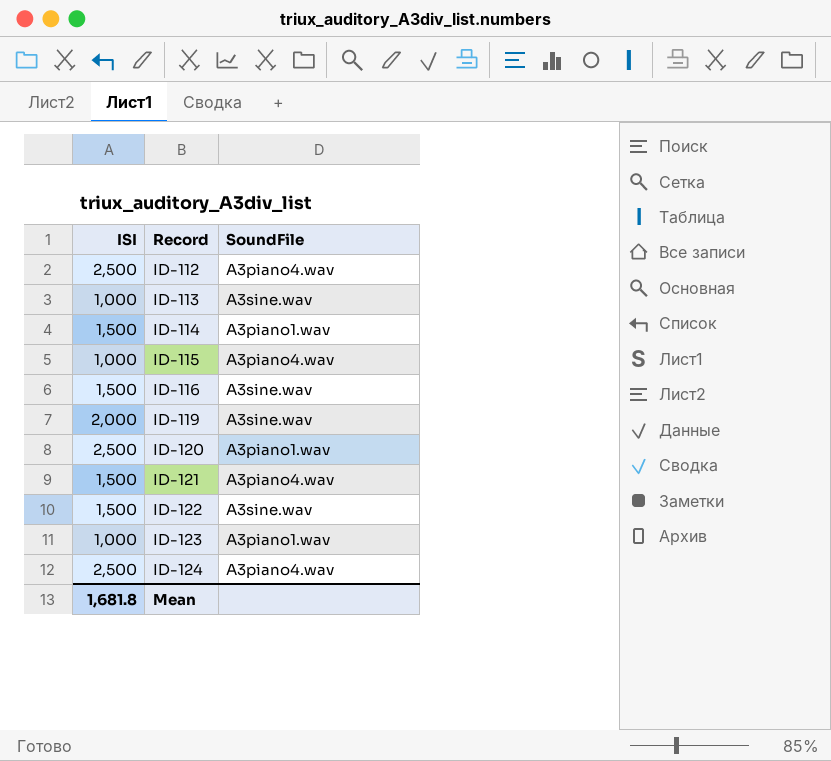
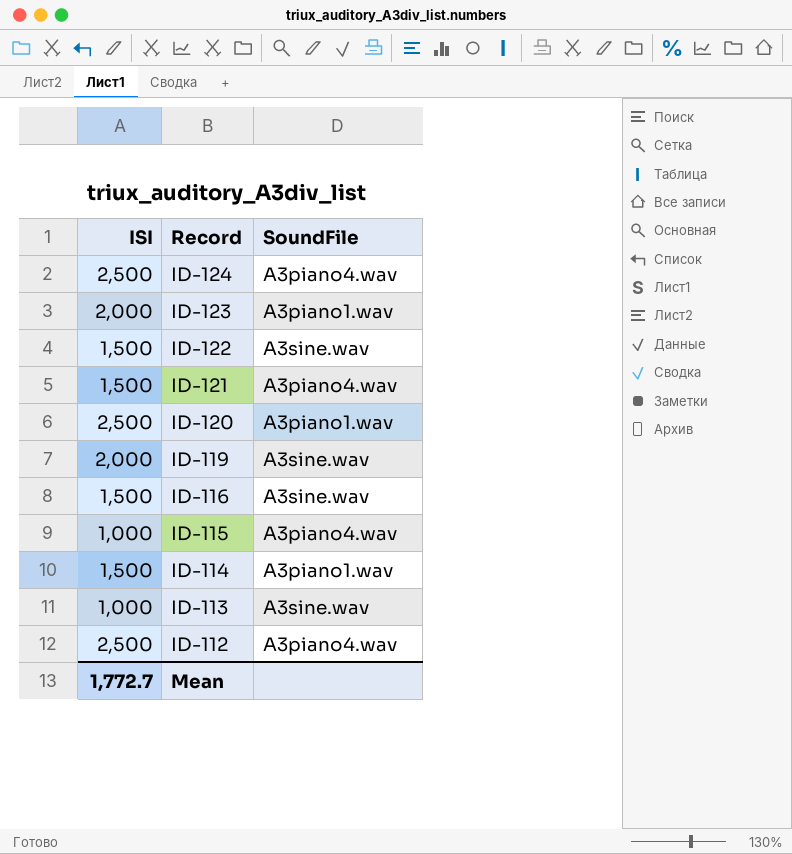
row order: Record ascending -> Record descending
ID-123 | ISI: 1,000 -> 2,000
Mean | ISI: 1,681.8 -> 1,772.7

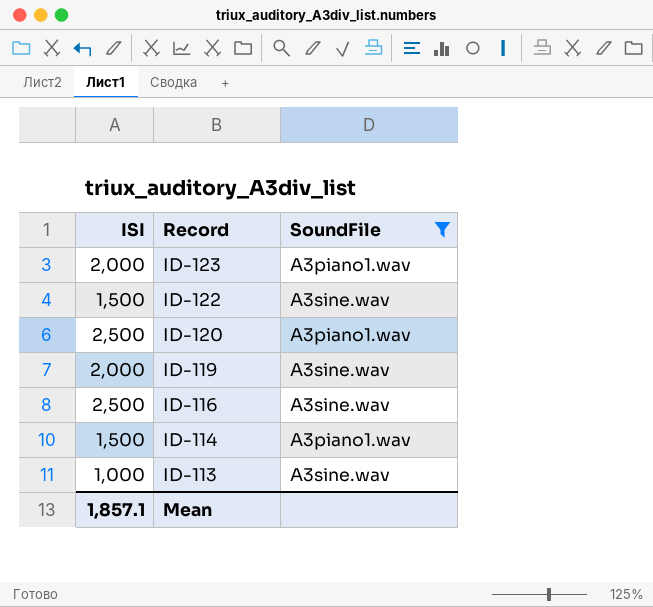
filter: none -> SoundFile != A3piano4.wav
ID-116 | ISI: 1,500 -> 2,500
Mean | ISI: 1,772.7 -> 1,857.1

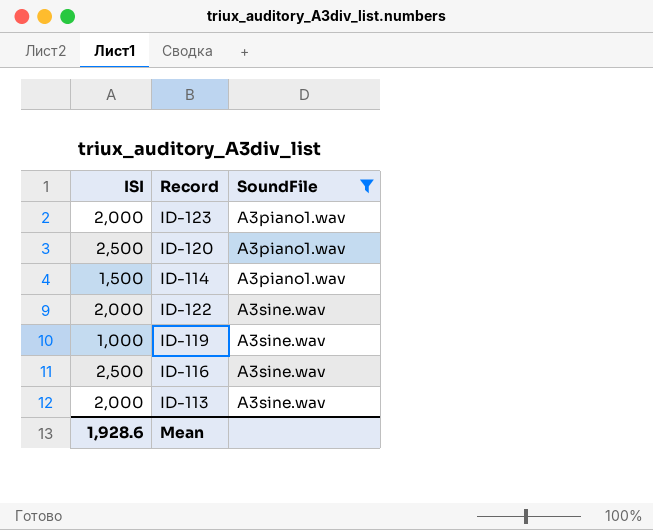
row order: Record descending -> SoundFile ascending
ID-122 | ISI: 1,500 -> 2,000
ID-119 | ISI: 2,000 -> 1,000
ID-113 | ISI: 1,000 -> 2,000
Mean | ISI: 1,857.1 -> 1,928.6

